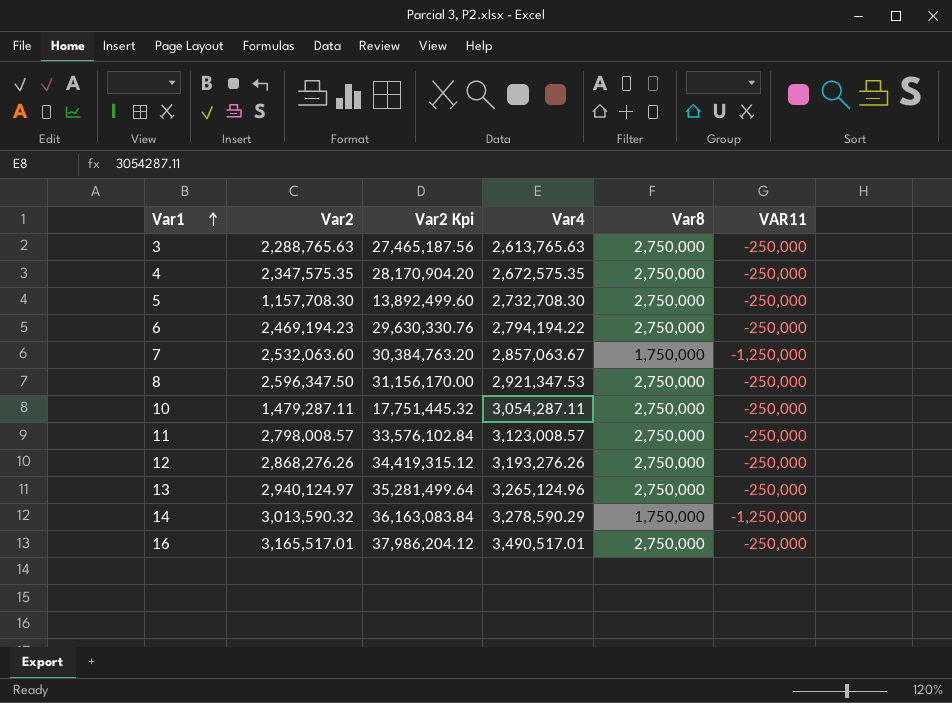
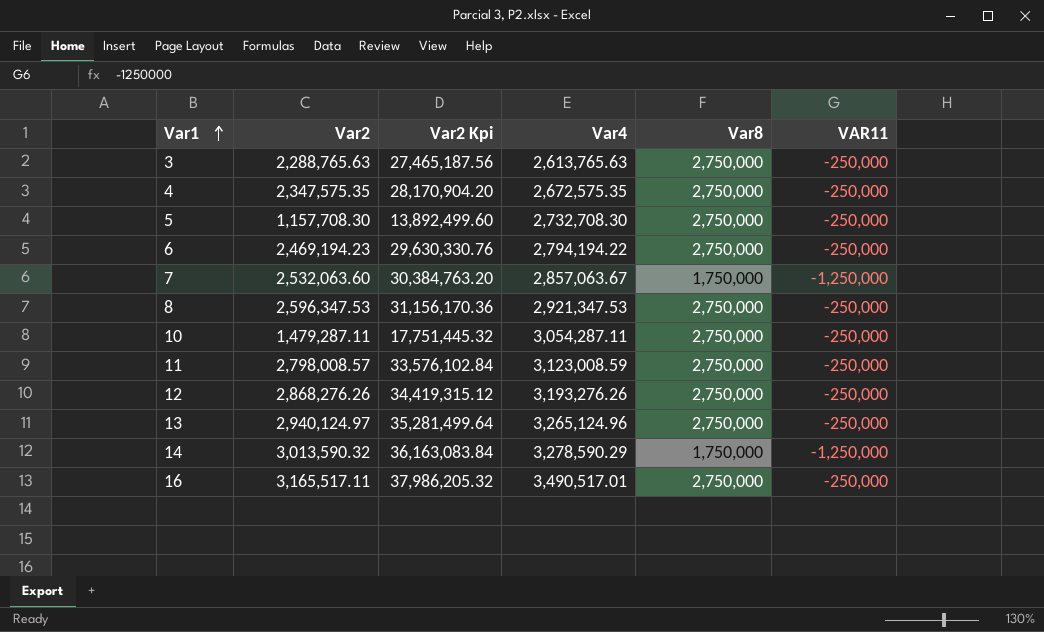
8 | Var2: 2,596,347.50 -> 2,596,347.53
8 | Var2 Kpi: 31,156,170.00 -> 31,156,170.36
11 | Var4: 3,123,008.57 -> 3,123,008.59
16 | Var2: 3,165,517.01 -> 3,165,517.11
16 | Var2 Kpi: 37,986,204.12 -> 37,986,205.32

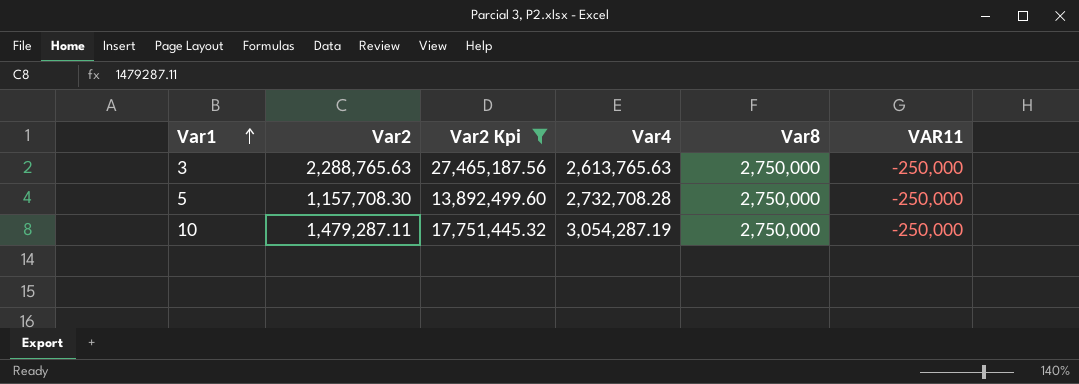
filter: none -> Var2 Kpi <= 27,465,187.56
5 | Var4: 2,732,708.30 -> 2,732,708.28
10 | Var4: 3,054,287.11 -> 3,054,287.19

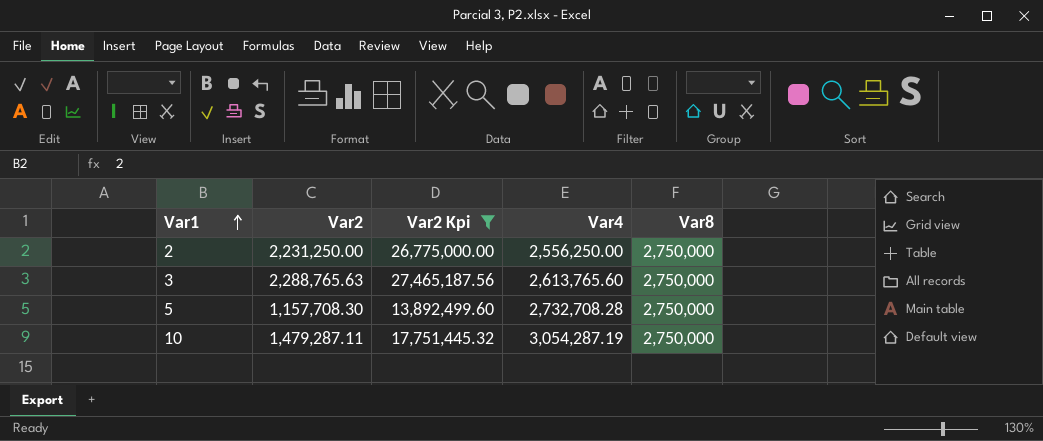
column VAR11 | position: 6 -> none
row 2: none -> 2,231,250.00 | 26,775,000.00 | 2,556,250.00 | 2,750,000
3 | Var4: 2,613,765.63 -> 2,613,765.60

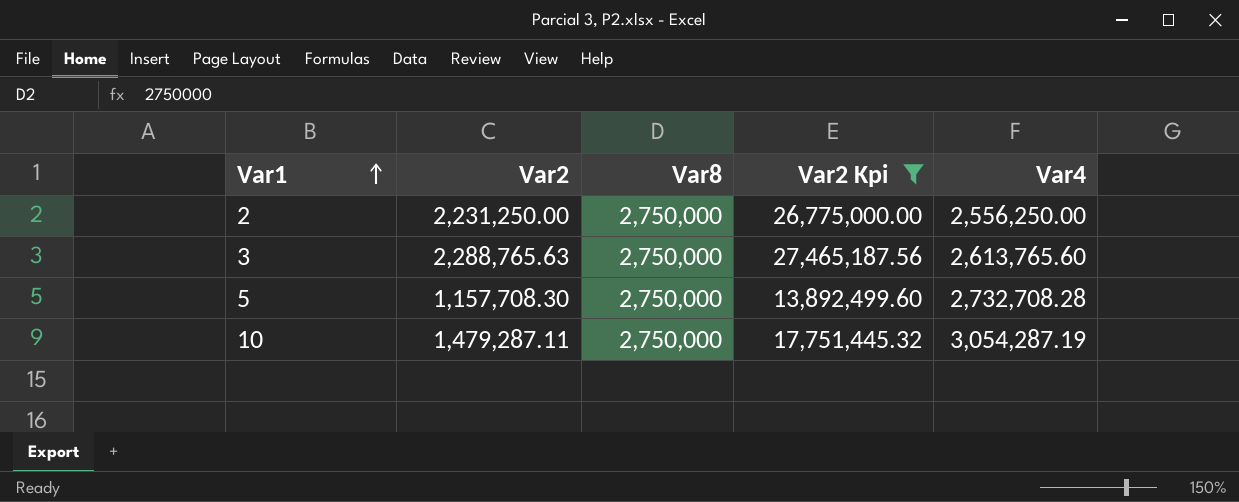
column Var8 | position: 5 -> 3

